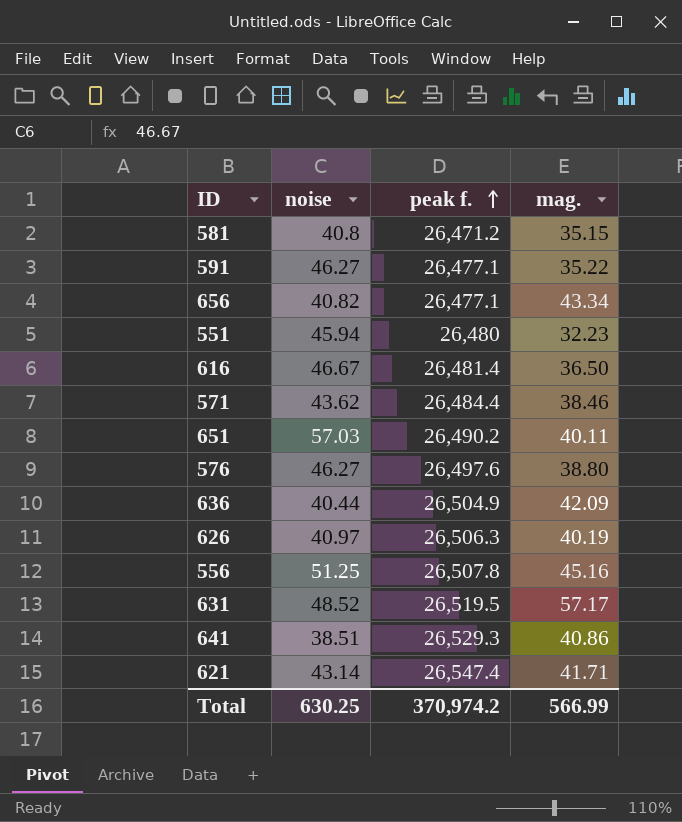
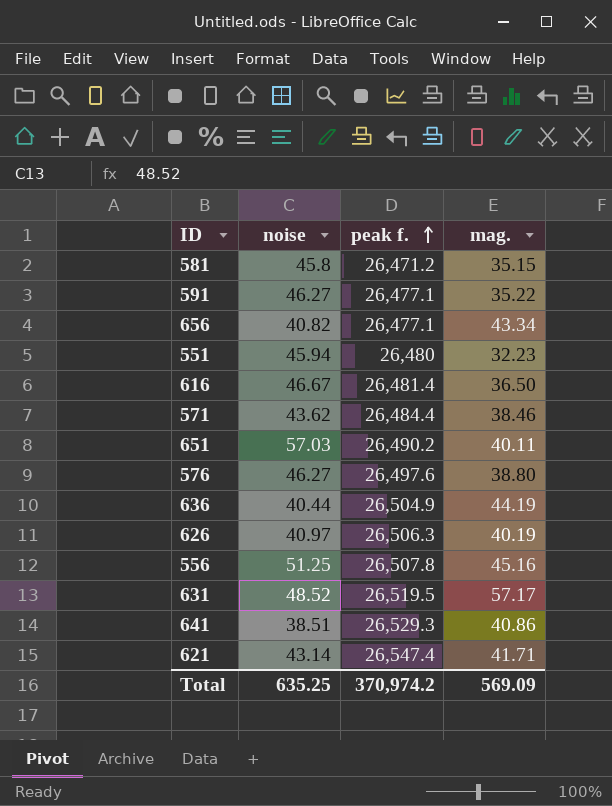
581 | noise: 40.8 -> 45.8
636 | mag.: 42.09 -> 44.19
Total | noise: 630.25 -> 635.25
Total | mag.: 566.99 -> 569.09

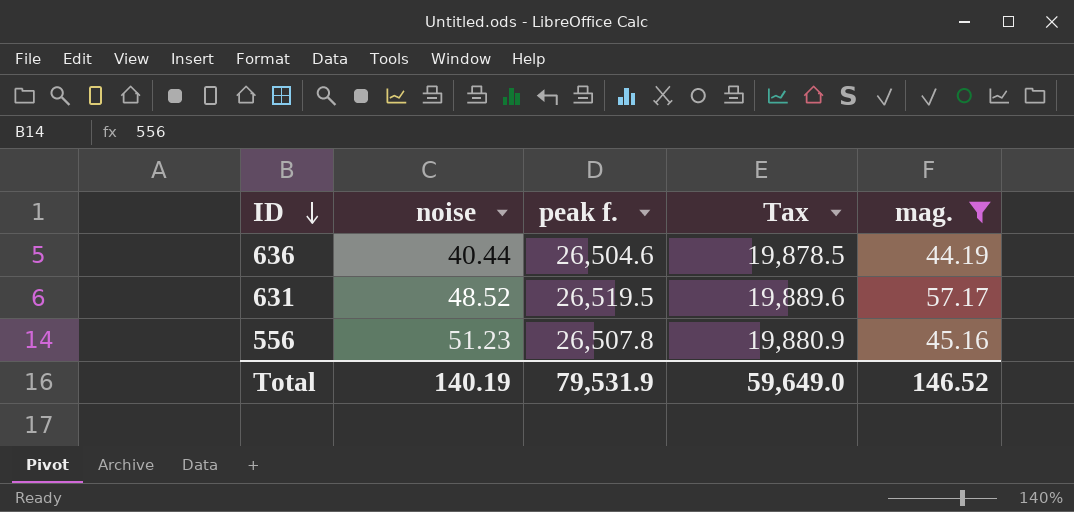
filter: none -> mag. >= 44.19
row order: peak f. ascending -> ID descending
column Tax | formula: none -> [peak f.] * 0.75
636 | peak f.: 26,504.9 -> 26,504.6
556 | noise: 51.25 -> 51.23
Total | noise: 635.25 -> 140.19
Total | peak f.: 370,974.2 -> 79,531.9
Total | mag.: 569.09 -> 146.52

